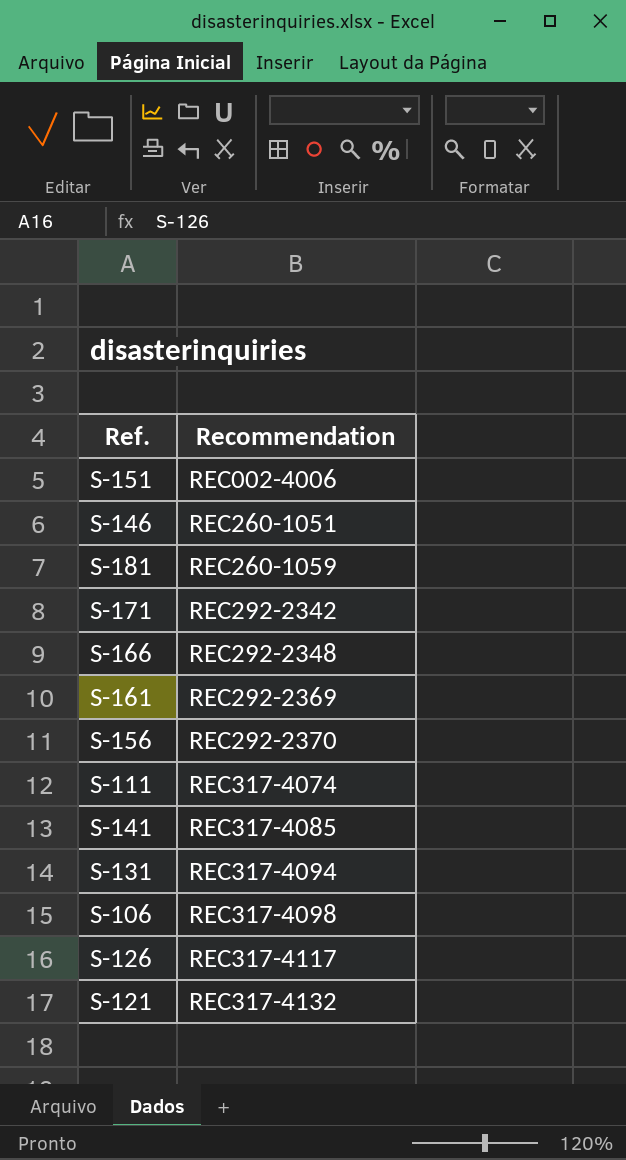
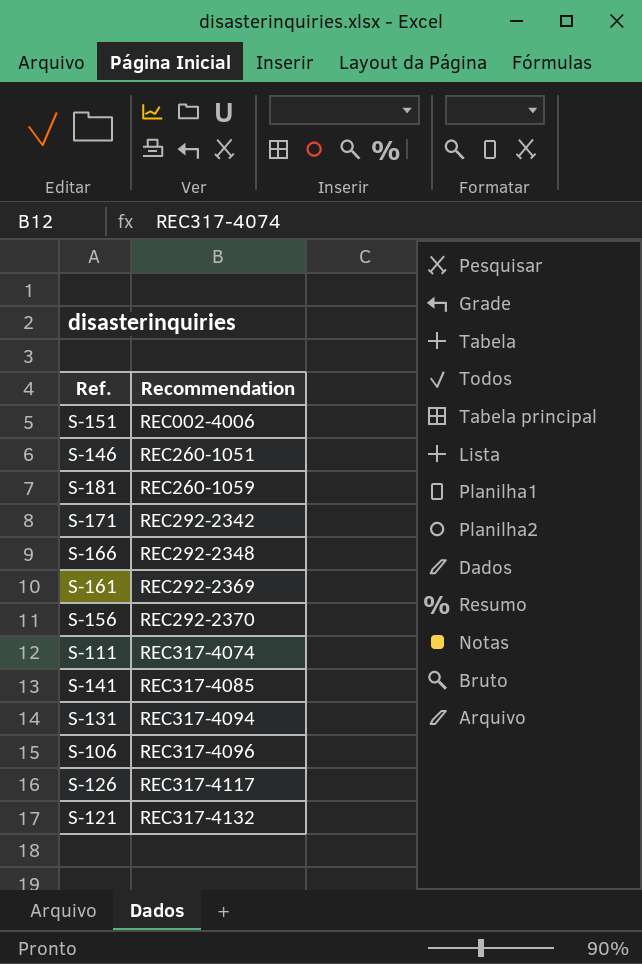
S-106 | Recommendation: REC317-4098 -> REC317-4096

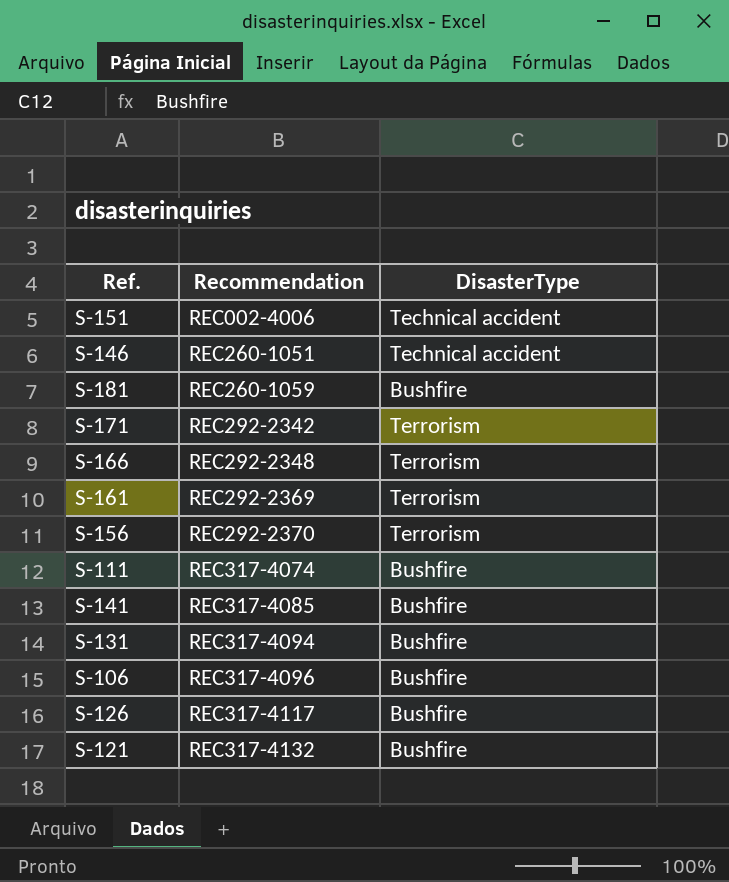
column DisasterType | position: none -> 3

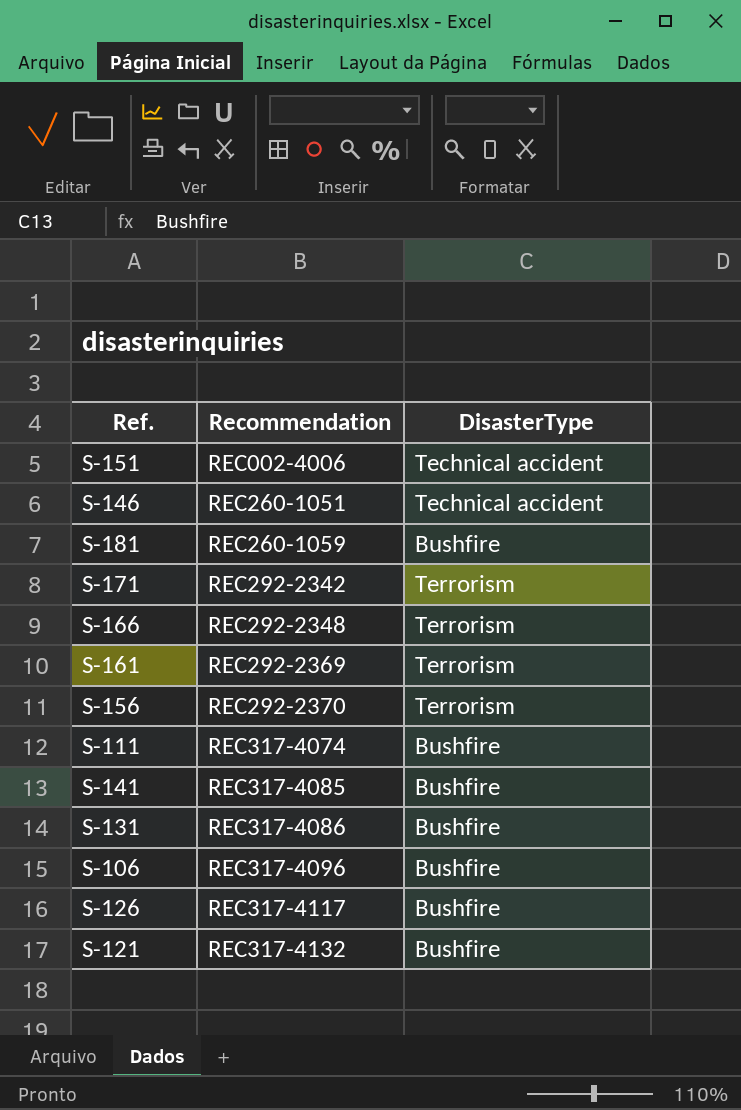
S-131 | Recommendation: REC317-4094 -> REC317-4086

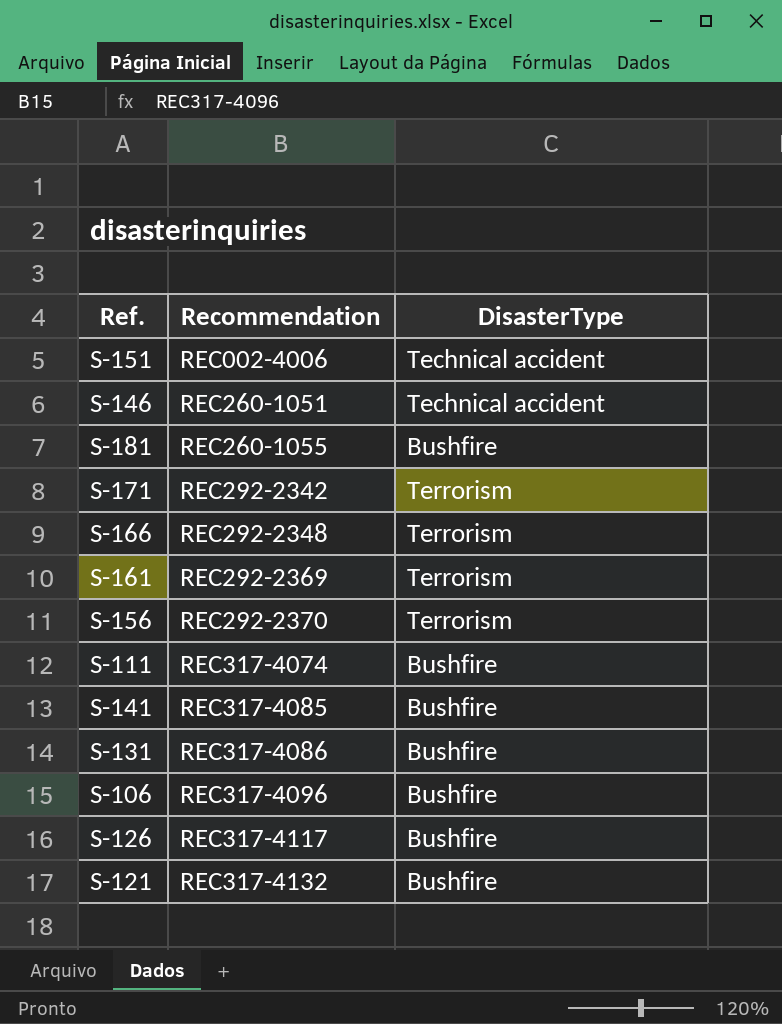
S-181 | Recommendation: REC260-1059 -> REC260-1055

